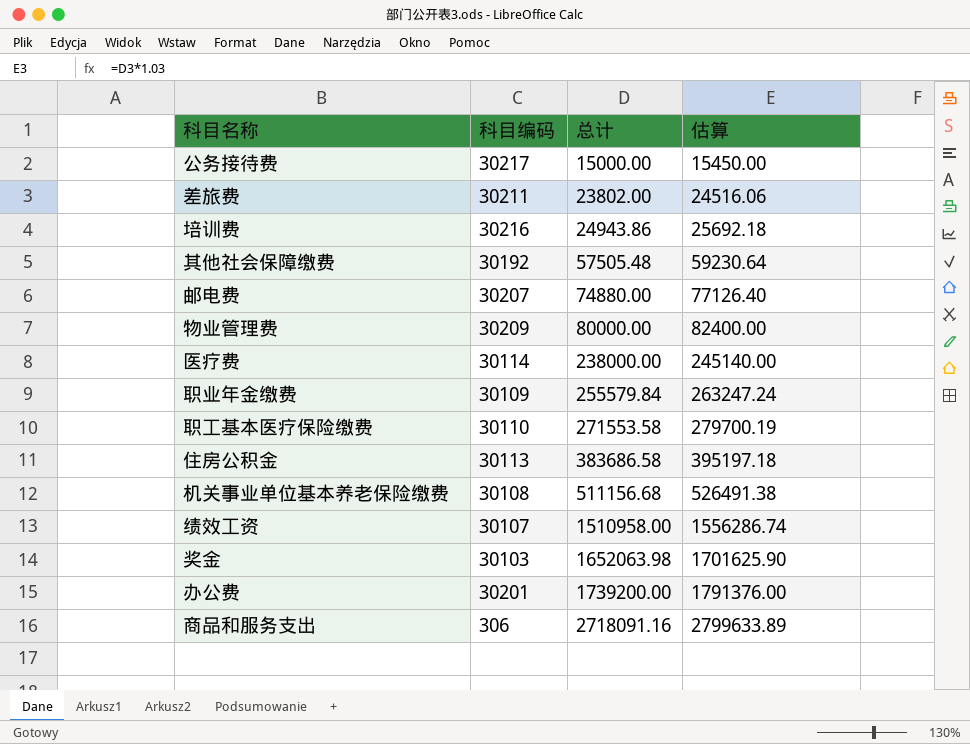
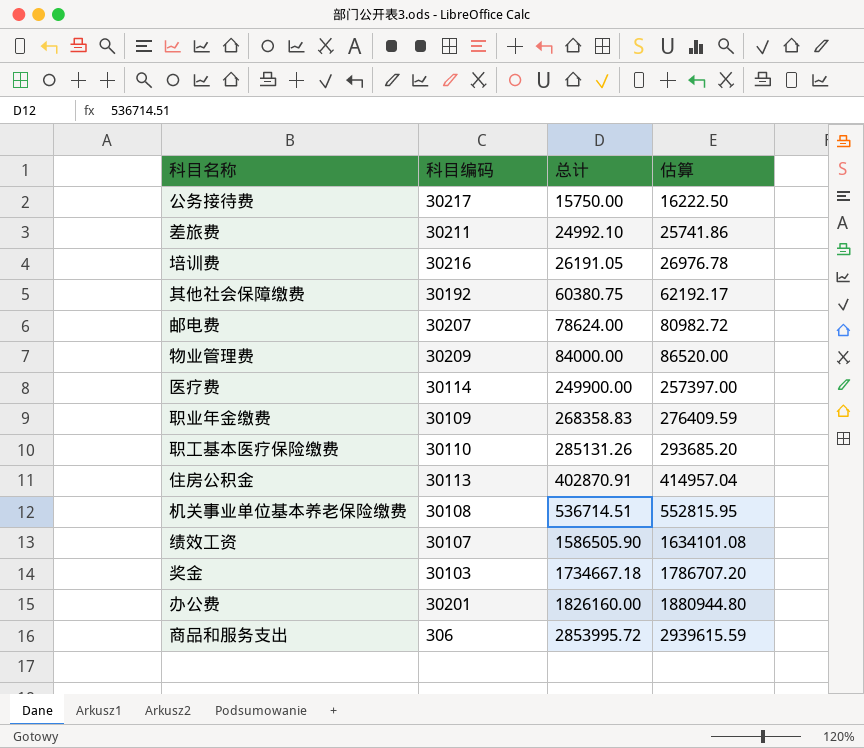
公务接待费 | 总计: 15000.00 -> 15750.00
公务接待费 | 估算: 15450.00 -> 16222.50
差旅费 | 总计: 23802.00 -> 24992.10
差旅费 | 估算: 24516.06 -> 25741.86
培训费 | 总计: 24943.86 -> 26191.05
培训费 | 估算: 25692.18 -> 26976.78
其他社会保障缴费 | 总计: 57505.48 -> 60380.75
其他社会保障缴费 | 估算: 59230.64 -> 62192.17
邮电费 | 总计: 74880.00 -> 78624.00
邮电费 | 估算: 77126.40 -> 80982.72
物业管理费 | 总计: 80000.00 -> 84000.00
物业管理费 | 估算: 82400.00 -> 86520.00
医疗费 | 总计: 238000.00 -> 249900.00
医疗费 | 估算: 245140.00 -> 257397.00
职业年金缴费 | 总计: 255579.84 -> 268358.83
职业年金缴费 | 估算: 263247.24 -> 276409.59
职工基本医疗保险缴费 | 总计: 271553.58 -> 285131.26
职工基本医疗保险缴费 | 估算: 279700.19 -> 293685.20
住房公积金 | 总计: 383686.58 -> 402870.91
住房公积金 | 估算: 395197.18 -> 414957.04
机关事业单位基本养老保险缴费 | 总计: 511156.68 -> 536714.51
机关事业单位基本养老保险缴费 | 估算: 526491.38 -> 552815.95
绩效工资 | 总计: 1510958.00 -> 1586505.90
绩效工资 | 估算: 1556286.74 -> 1634101.08
奖金 | 总计: 1652063.98 -> 1734667.18
奖金 | 估算: 1701625.90 -> 1786707.20
办公费 | 总计: 1739200.00 -> 1826160.00
办公费 | 估算: 1791376.00 -> 1880944.80
商品和服务支出 | 总计: 2718091.16 -> 2853995.72
商品和服务支出 | 估算: 2799633.89 -> 2939615.59

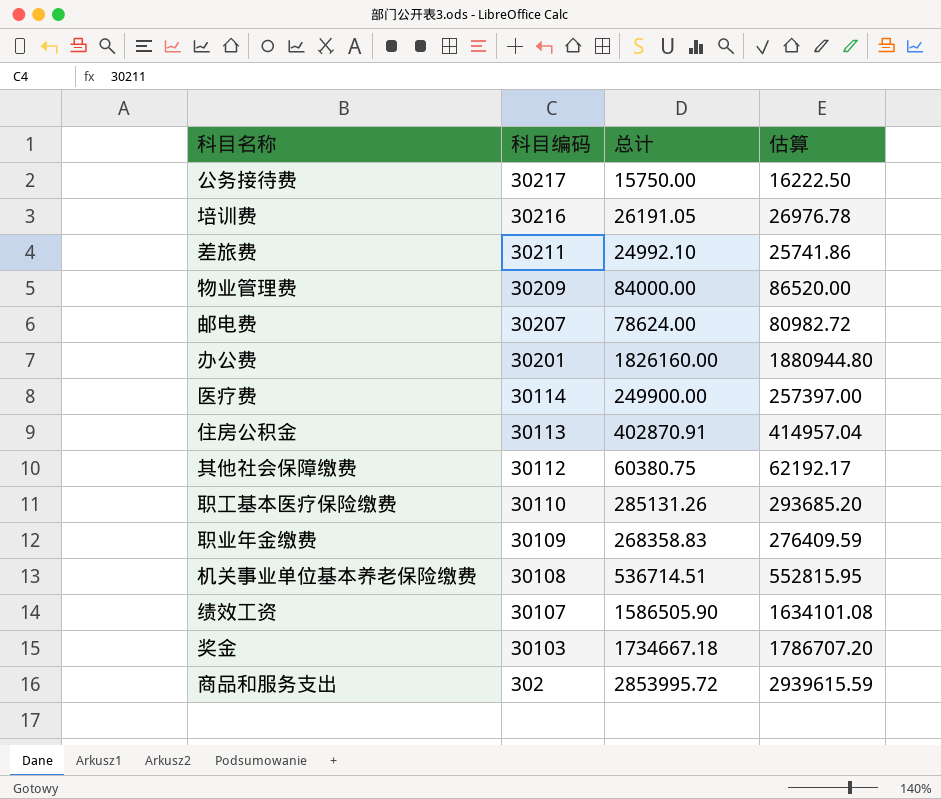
row order: 总计 ascending -> 科目编码 descending
其他社会保障缴费 | 科目编码: 30192 -> 30112
商品和服务支出 | 科目编码: 306 -> 302

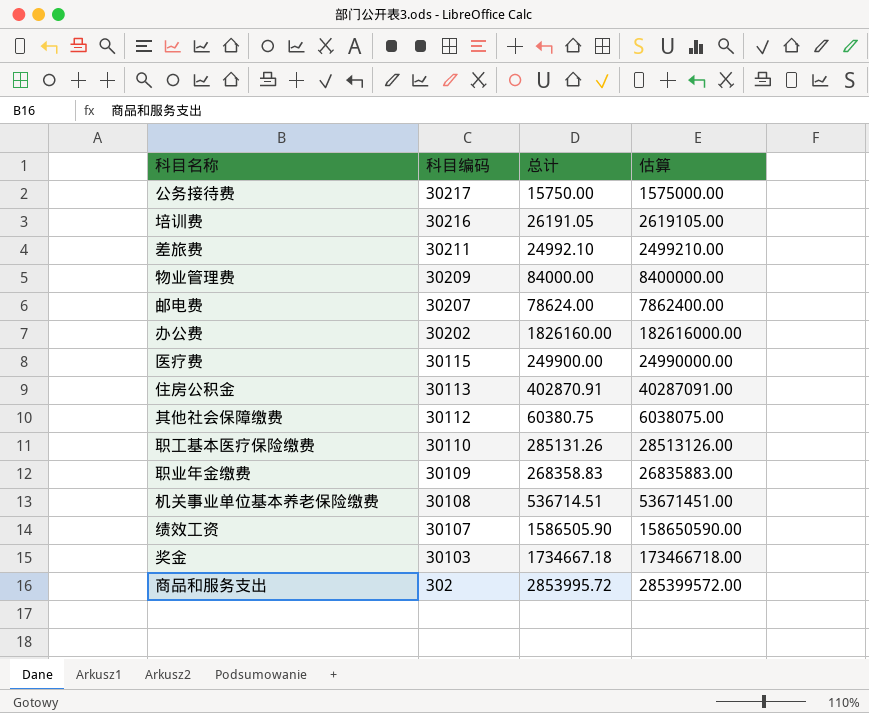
column 估算 | formula: [总计] * 1.03 -> [总计] * 100
办公费 | 科目编码: 30201 -> 30202
医疗费 | 科目编码: 30114 -> 30115

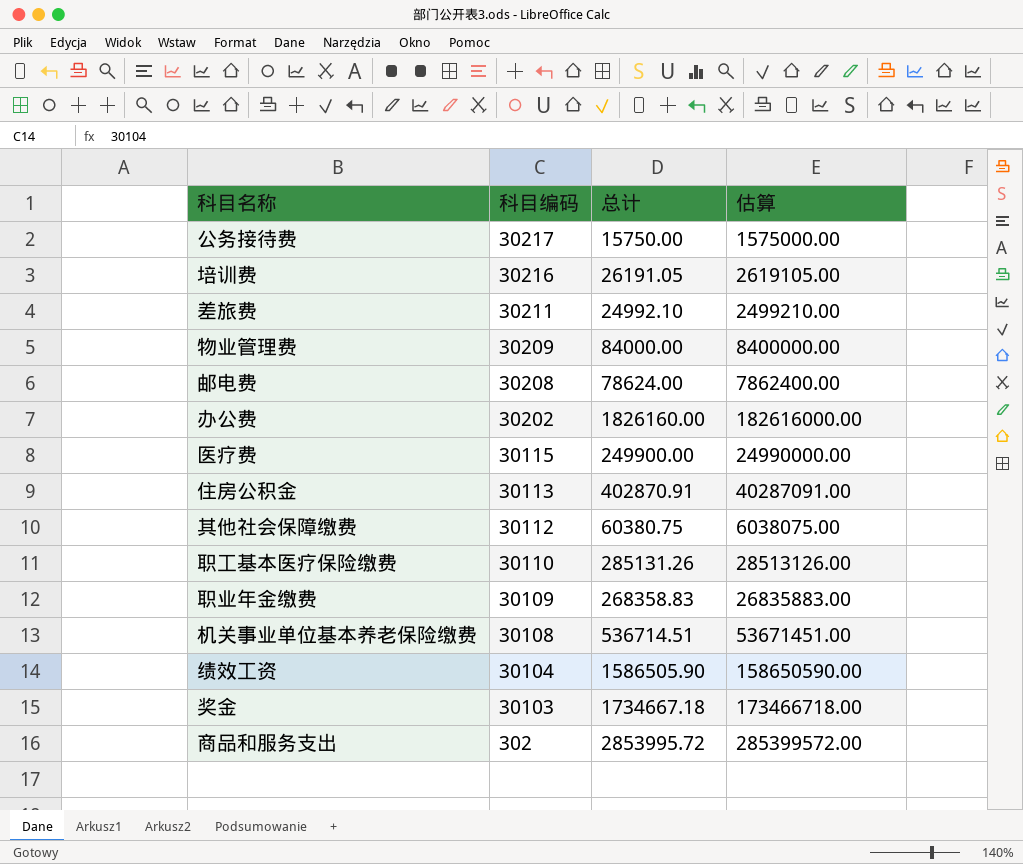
邮电费 | 科目编码: 30207 -> 30208
绩效工资 | 科目编码: 30107 -> 30104

